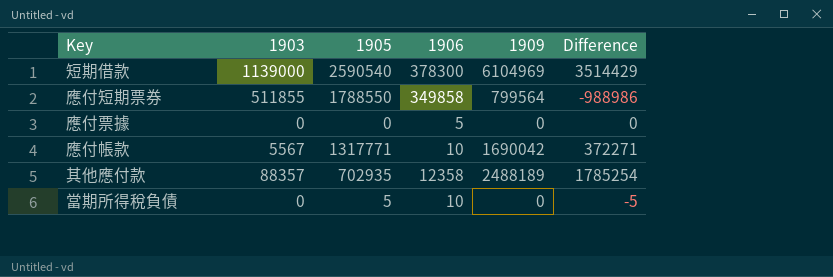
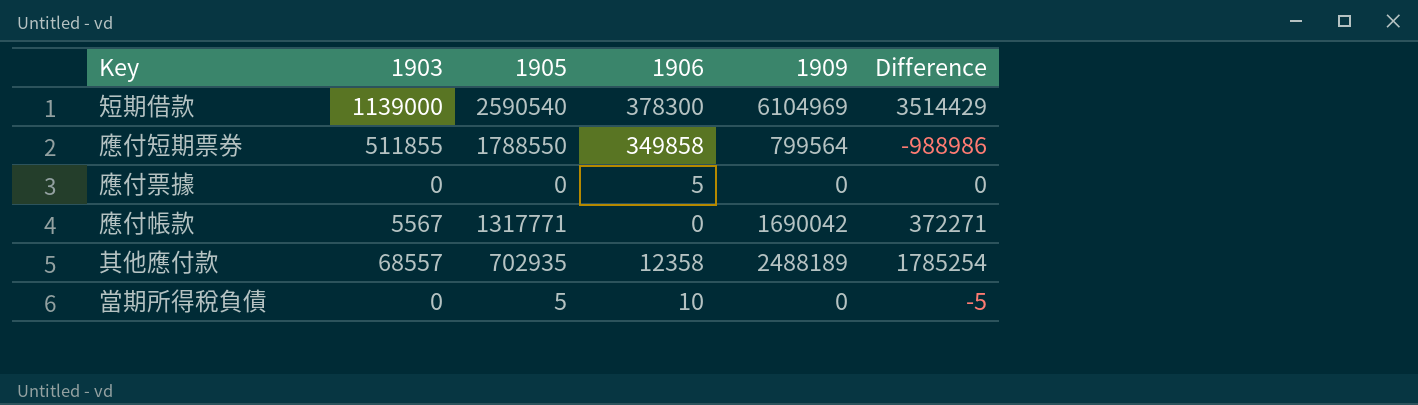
應付帳款 | 1906: 10 -> 0
其他應付款 | 1903: 88357 -> 68557

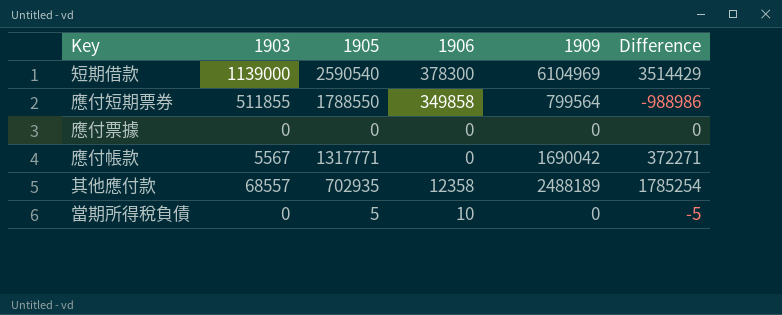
應付票據 | 1906: 5 -> 0

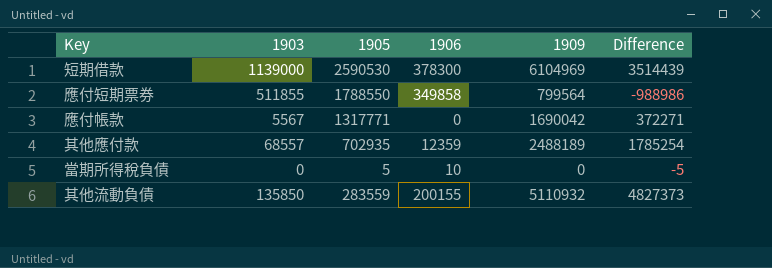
row 應付票據: 0 | 0 | 0 | 0 | 0 -> none
短期借款 | 1905: 2590540 -> 2590530
短期借款 | Difference: 3514429 -> 3514439
其他應付款 | 1906: 12358 -> 12359
row 其他流動負債: none -> 135850 | 283559 | 200155 | 5110932 | 4827373

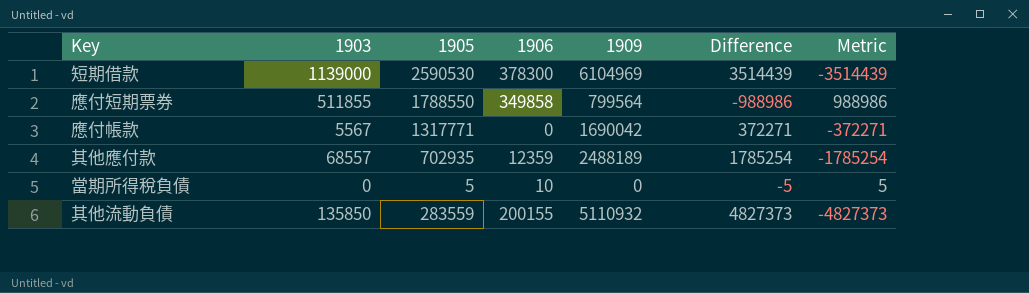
column Metric | formula: none -> [1905] - [1909]

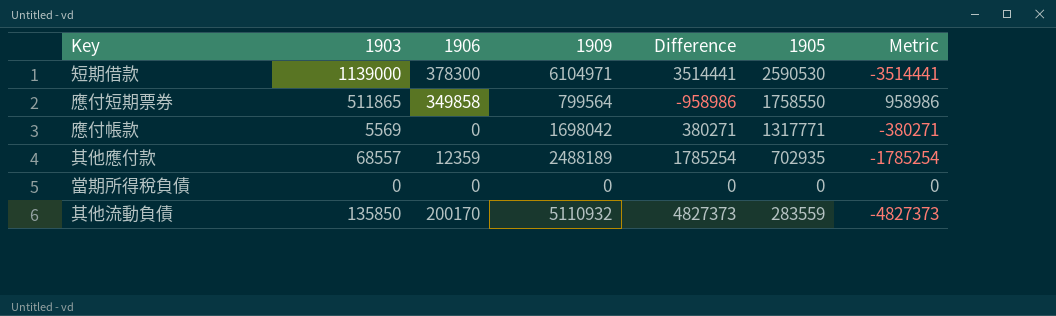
column 1905 | position: 3 -> 6
短期借款 | 1909: 6104969 -> 6104971
短期借款 | Difference: 3514439 -> 3514441
短期借款 | Metric: -3514439 -> -3514441
應付短期票券 | 1903: 511855 -> 511865
應付短期票券 | Difference: -988986 -> -958986
應付短期票券 | 1905: 1788550 -> 1758550
應付短期票券 | Metric: 988986 -> 958986
應付帳款 | 1903: 5567 -> 5569
應付帳款 | 1909: 1690042 -> 1698042
應付帳款 | Difference: 372271 -> 380271
應付帳款 | Metric: -372271 -> -380271
當期所得稅負債 | 1906: 10 -> 0
當期所得稅負債 | Difference: -5 -> 0
當期所得稅負債 | 1905: 5 -> 0
當期所得稅負債 | Metric: 5 -> 0
其他流動負債 | 1906: 200155 -> 200170

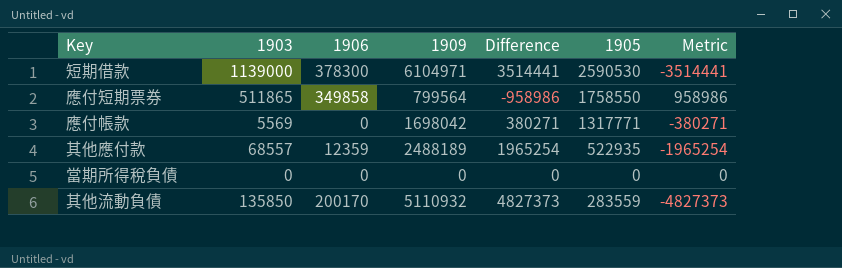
其他應付款 | Difference: 1785254 -> 1965254
其他應付款 | 1905: 702935 -> 522935
其他應付款 | Metric: -1785254 -> -1965254

